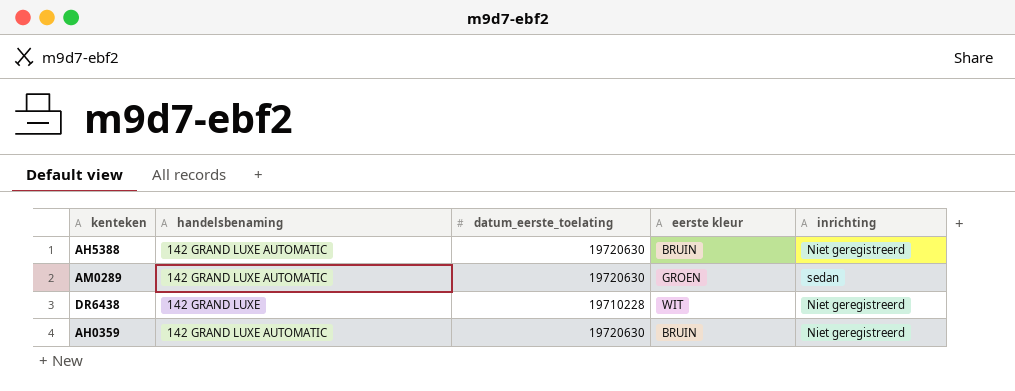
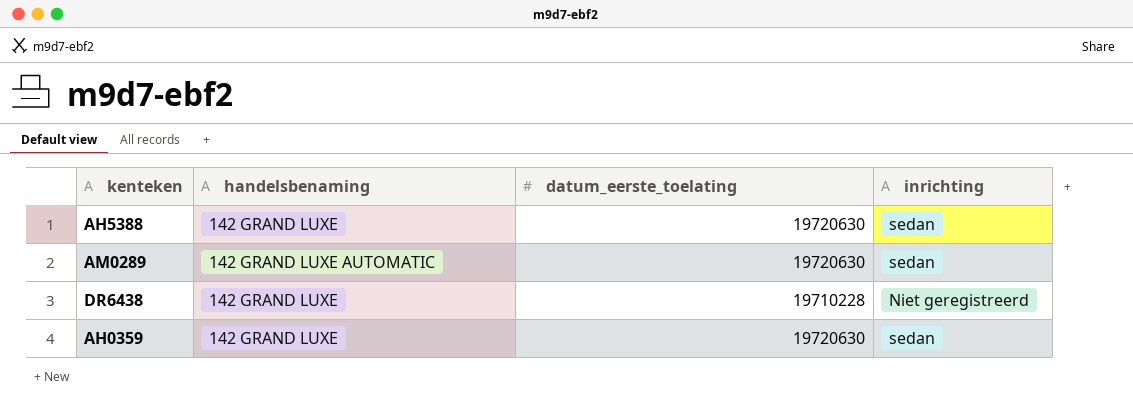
column eerste kleur | position: 4 -> none
AH5388 | handelsbenaming: 142 GRAND LUXE AUTOMATIC -> 142 GRAND LUXE
AH5388 | inrichting: Niet geregistreerd -> sedan
AH0359 | handelsbenaming: 142 GRAND LUXE AUTOMATIC -> 142 GRAND LUXE
AH0359 | inrichting: Niet geregistreerd -> sedan

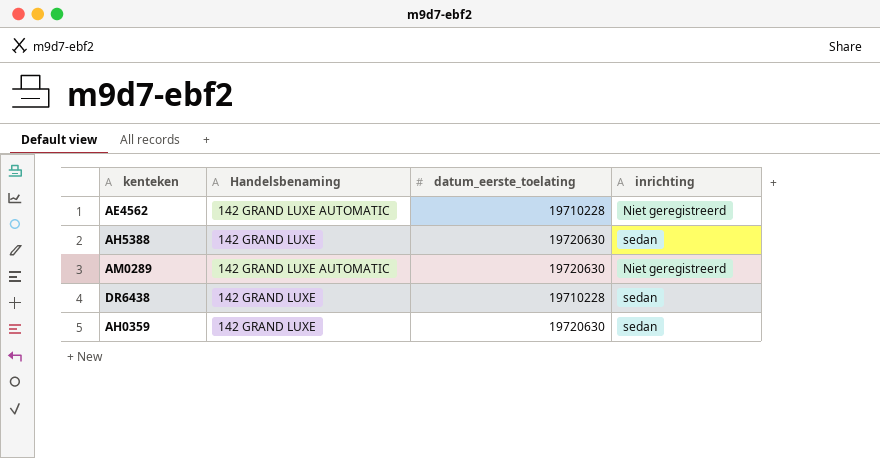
column name: handelsbenaming -> Handelsbenaming
row AE4562: none -> 142 GRAND LUXE AUTOMATIC | 19710228 | Niet geregistreerd
AM0289 | inrichting: sedan -> Niet geregistreerd
DR6438 | inrichting: Niet geregistreerd -> sedan

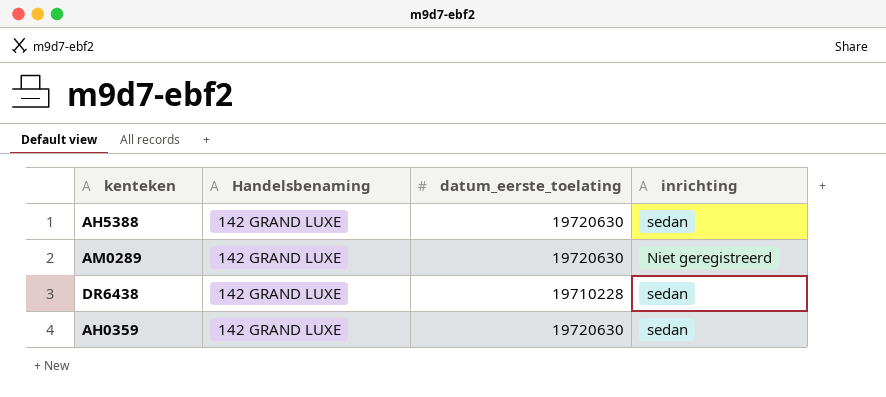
row AE4562: 142 GRAND LUXE AUTOMATIC | 19710228 | Niet geregistreerd -> none
AM0289 | Handelsbenaming: 142 GRAND LUXE AUTOMATIC -> 142 GRAND LUXE

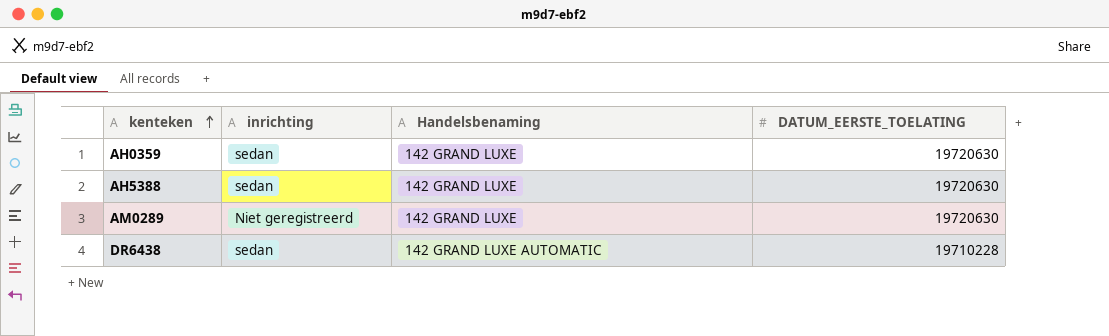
row order: none -> kenteken ascending
column inrichting | position: 4 -> 2
column name: datum_eerste_toelating -> DATUM_EERSTE_TOELATING
DR6438 | Handelsbenaming: 142 GRAND LUXE -> 142 GRAND LUXE AUTOMATIC

